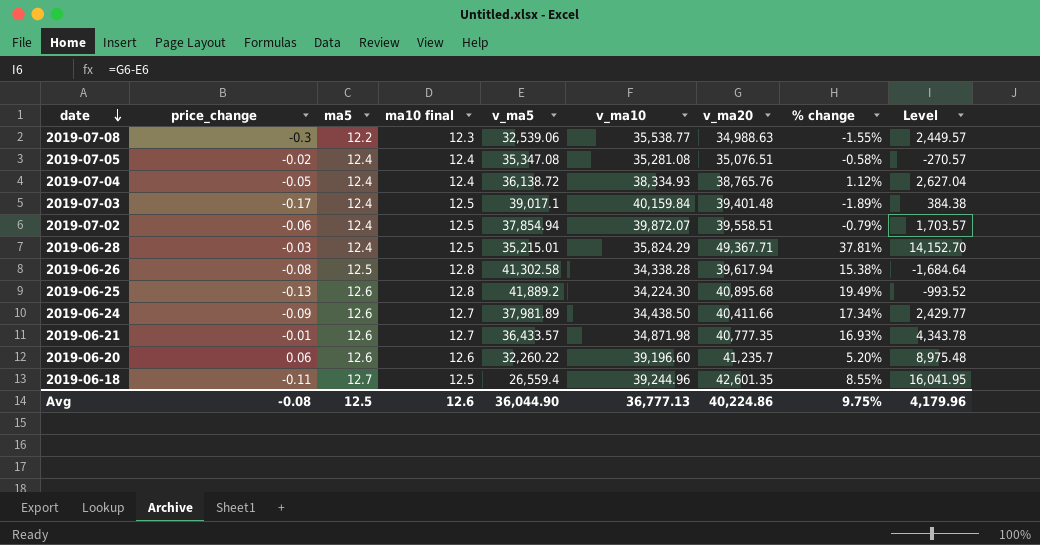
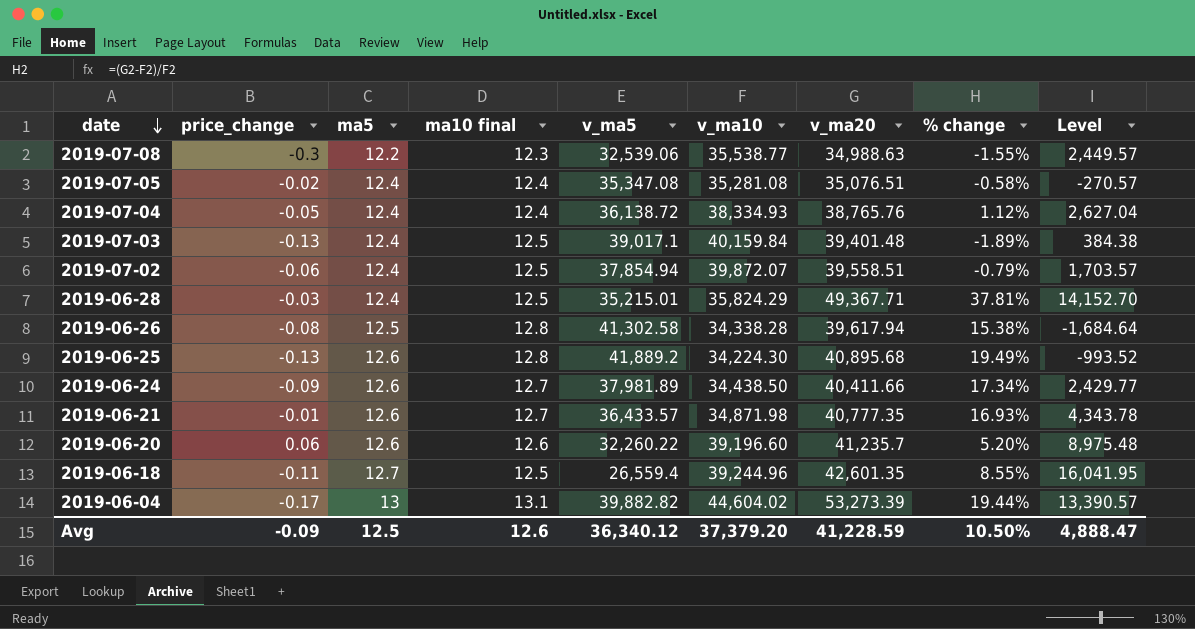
2019-07-03 | price_change: -0.17 -> -0.13
row 2019-06-04: none -> -0.17 | 13 | 13.1 | 39,882.82 | 44,604.02 | 53,273.39 | 19.44% | 13,390.57
Avg | price_change: -0.08 -> -0.09
Avg | v_ma5: 36,044.90 -> 36,340.12
Avg | v_ma10: 36,777.13 -> 37,379.20
Avg | v_ma20: 40,224.86 -> 41,228.59
Avg | % change: 9.75% -> 10.50%
Avg | Level: 4,179.96 -> 4,888.47

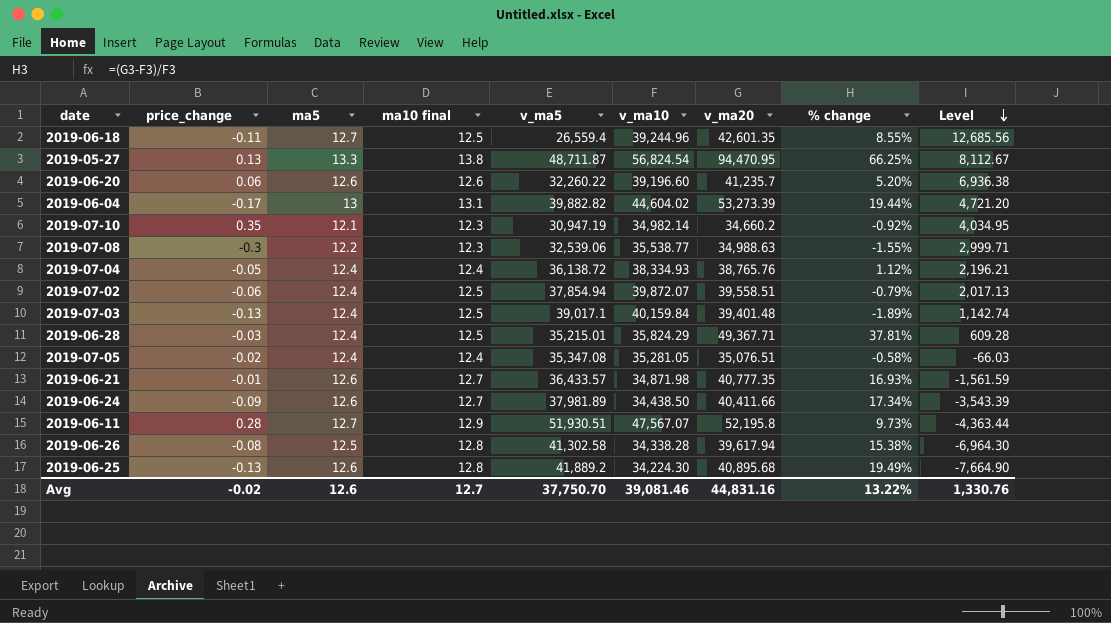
row order: date descending -> Level descending
column Level | formula: [v_ma20] - [v_ma5] -> [v_ma10] - [v_ma5]
row 2019-05-27: none -> 0.13 | 13.3 | 13.8 | 48,711.87 | 56,824.54 | 94,470.95 | 66.25% | 8,112.67
row 2019-07-10: none -> 0.35 | 12.1 | 12.3 | 30,947.19 | 34,982.14 | 34,660.2 | -0.92% | 4,034.95
2019-07-05 | v_ma10: 35,281.08 -> 35,281.05
row 2019-06-11: none -> 0.28 | 12.7 | 12.9 | 51,930.51 | 47,567.07 | 52,195.8 | 9.73% | -4,363.44
Avg | price_change: -0.09 -> -0.02
Avg | ma5: 12.5 -> 12.6
Avg | ma10 final: 12.6 -> 12.7
Avg | v_ma5: 36,340.12 -> 37,750.70
Avg | v_ma10: 37,379.20 -> 39,081.46
Avg | v_ma20: 41,228.59 -> 44,831.16
Avg | % change: 10.50% -> 13.22%
Avg | Level: 4,888.47 -> 1,330.76

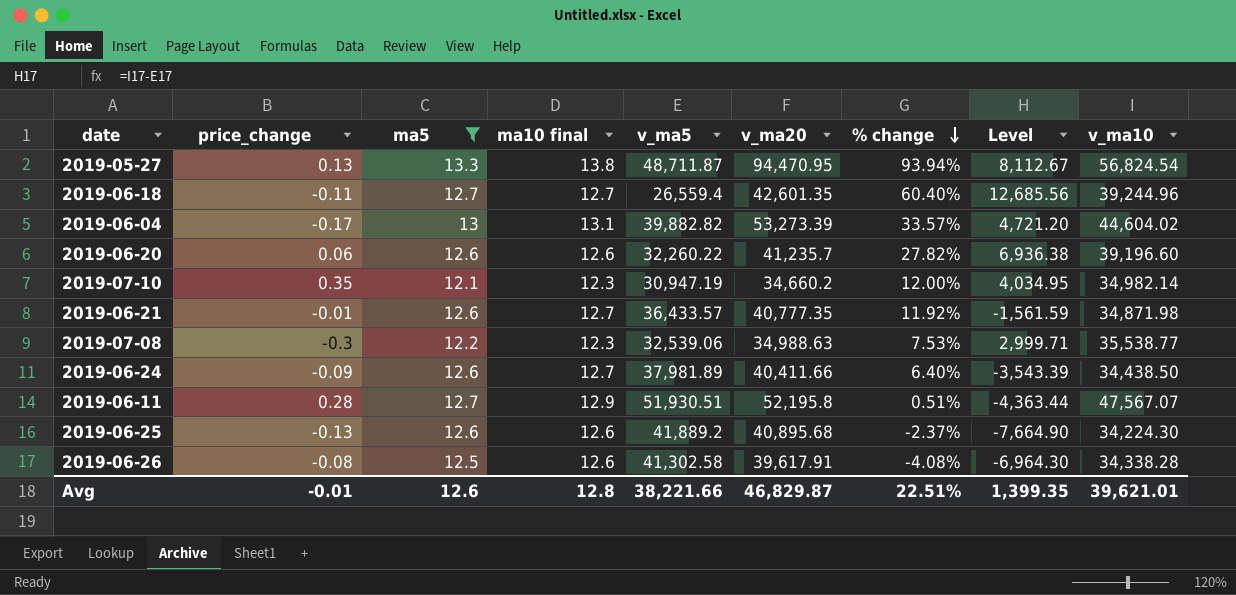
filter: none -> ma5 != 12.4
row order: Level descending -> % change descending
column % change | formula: ([v_ma20] - [v_ma10]) / [v_ma10] -> ([v_ma20] - [v_ma5]) / [v_ma5]
column v_ma10 | position: 6 -> 9
2019-06-18 | ma10 final: 12.5 -> 12.7
2019-06-25 | ma10 final: 12.8 -> 12.6
2019-06-26 | ma10 final: 12.8 -> 12.6
2019-06-26 | v_ma20: 39,617.94 -> 39,617.91
Avg | price_change: -0.02 -> -0.01
Avg | ma10 final: 12.7 -> 12.8
Avg | v_ma5: 37,750.70 -> 38,221.66
Avg | v_ma20: 44,831.16 -> 46,829.87
Avg | % change: 13.22% -> 22.51%
Avg | Level: 1,330.76 -> 1,399.35
Avg | v_ma10: 39,081.46 -> 39,621.01

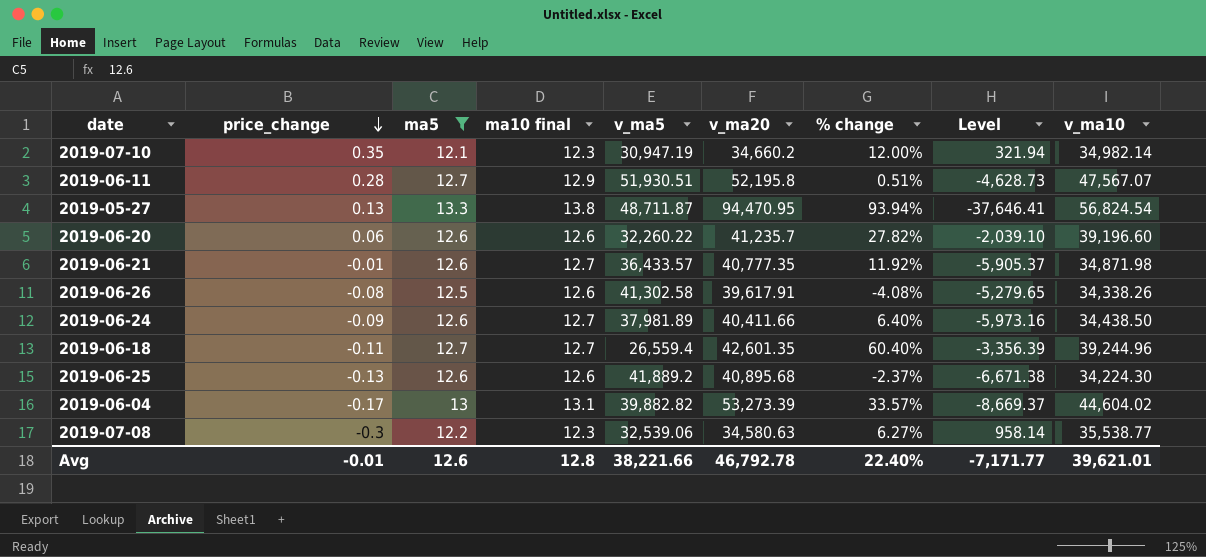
row order: % change descending -> price_change descending
column Level | formula: [v_ma10] - [v_ma5] -> [v_ma10] - [v_ma20]
2019-06-26 | v_ma10: 34,338.28 -> 34,338.26
2019-07-08 | v_ma20: 34,988.63 -> 34,580.63
2019-07-08 | % change: 7.53% -> 6.27%
Avg | v_ma20: 46,829.87 -> 46,792.78
Avg | % change: 22.51% -> 22.40%
Avg | Level: 1,399.35 -> -7,171.77

